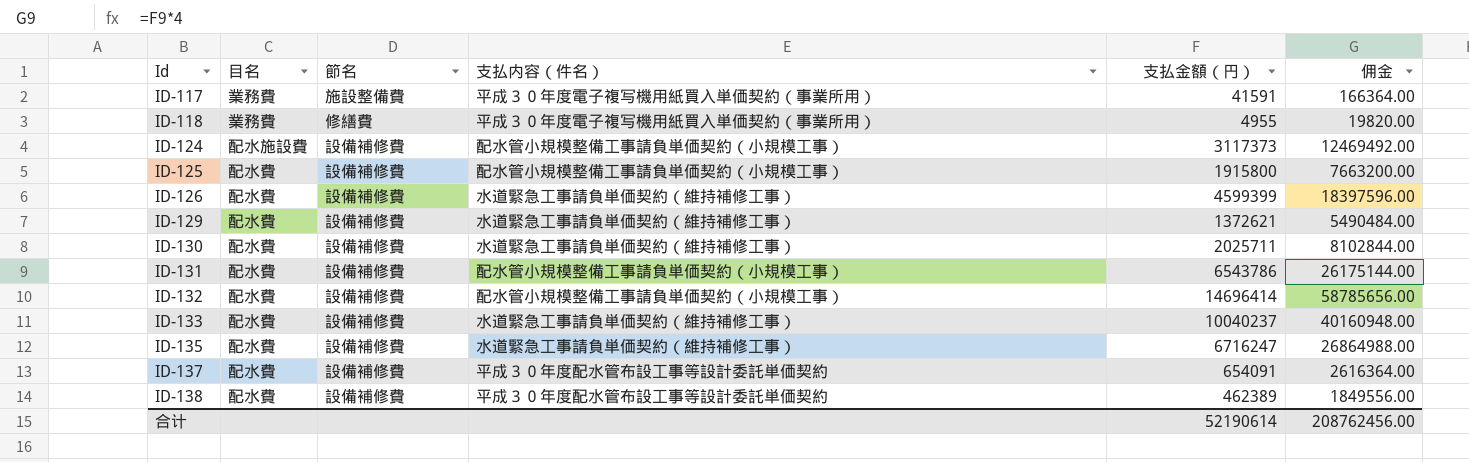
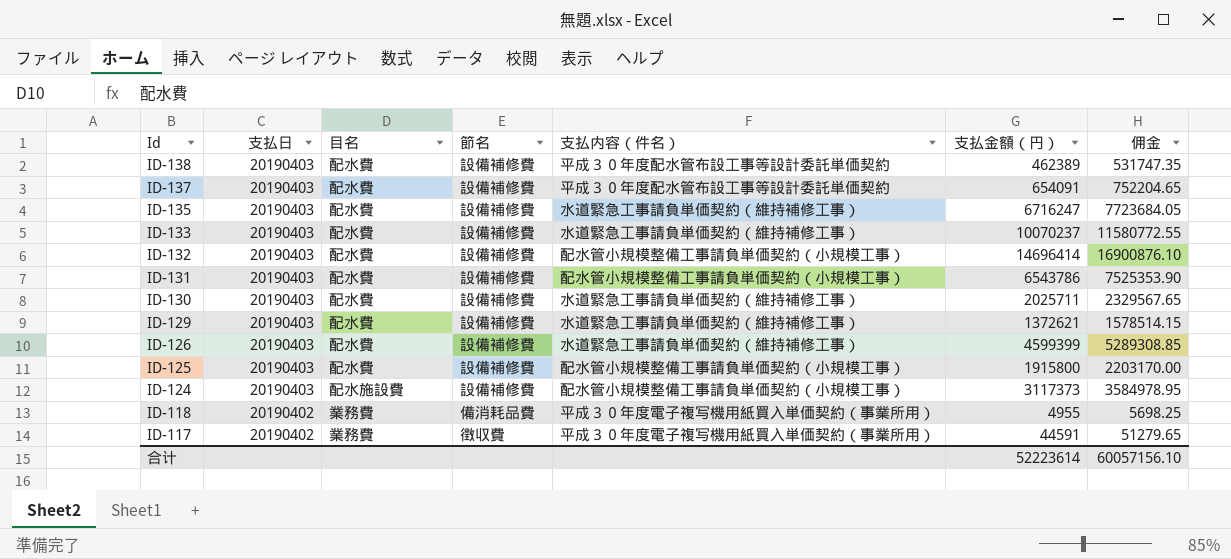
row order: Id ascending -> Id descending
column 支払日 | position: none -> 2
column 佣金 | formula: [支払金額（円）] * 4 -> [支払金額（円）] * 1.15
ID-133 | 支払金額（円）: 10040237 -> 10070237
ID-118 | 節名: 修繕費 -> 備消耗品費
ID-117 | 節名: 施設整備費 -> 徴収費
ID-117 | 支払金額（円）: 41591 -> 44591
合计 | 支払金額（円）: 52190614 -> 52223614
合计 | 佣金: 208762456.00 -> 60057156.10

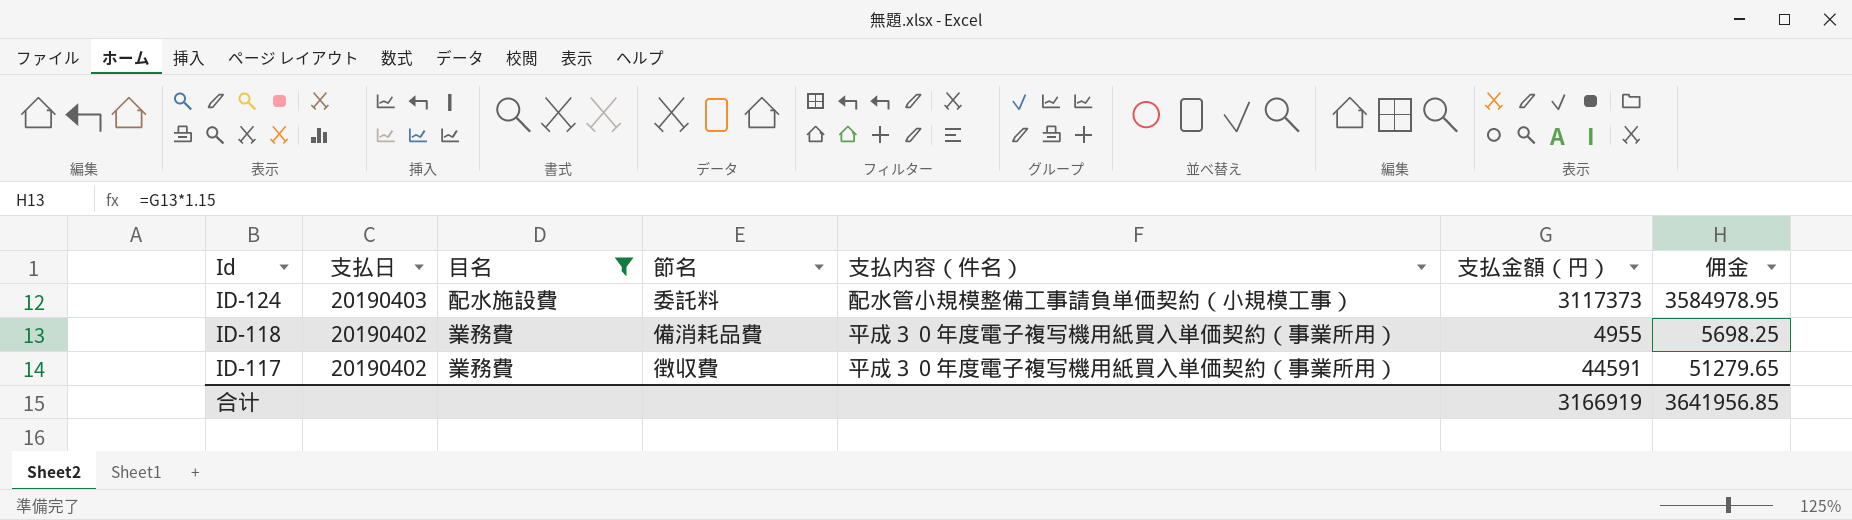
filter: none -> 目名 != 配水費
ID-124 | 節名: 設備補修費 -> 委託料
合计 | 支払金額（円）: 52223614 -> 3166919
合计 | 佣金: 60057156.10 -> 3641956.85

